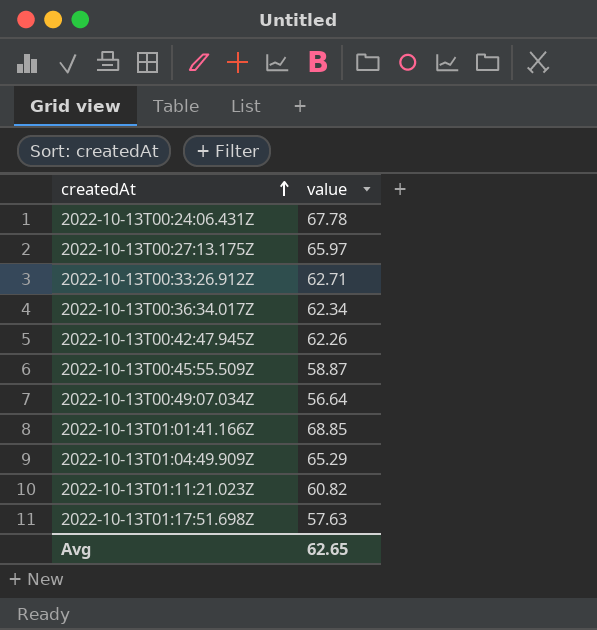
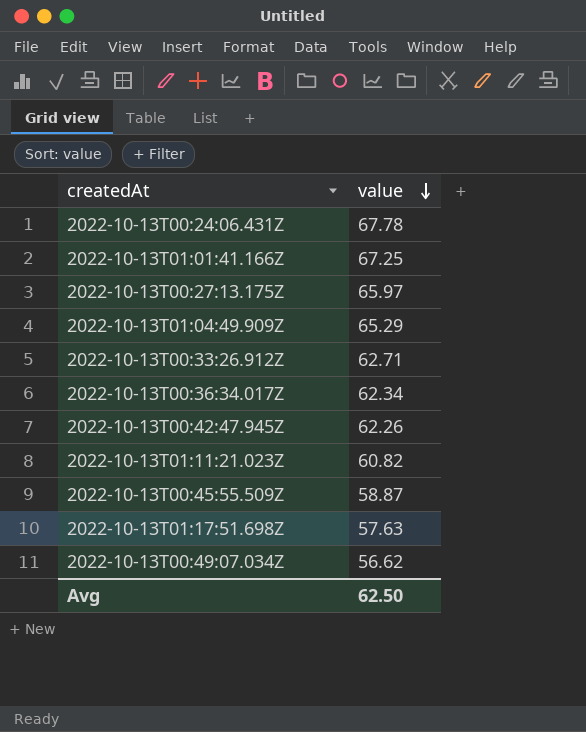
row order: createdAt ascending -> value descending
2022-10-13T01:01:41.166Z | value: 68.85 -> 67.25
2022-10-13T00:49:07.034Z | value: 56.64 -> 56.62
Avg | value: 62.65 -> 62.50

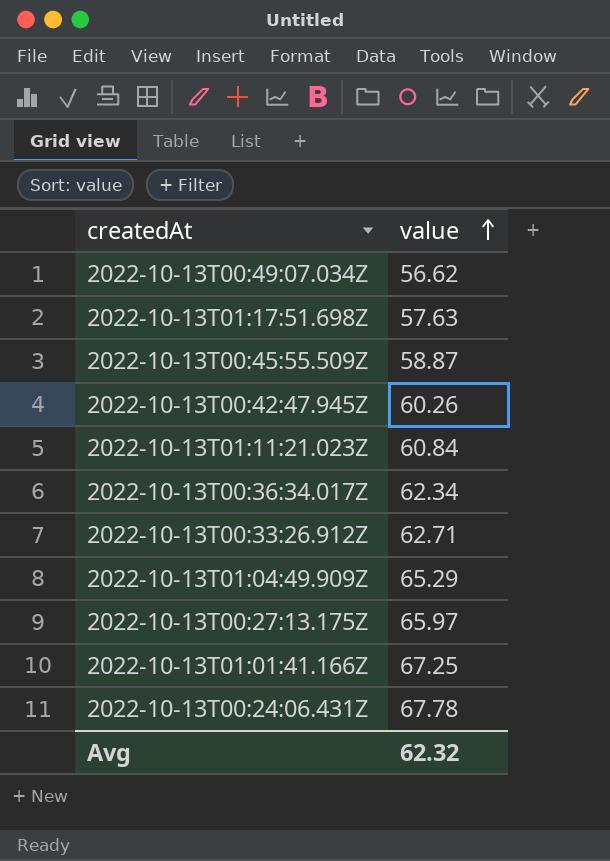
row order: value descending -> value ascending
2022-10-13T00:42:47.945Z | value: 62.26 -> 60.26
2022-10-13T01:11:21.023Z | value: 60.82 -> 60.84
Avg | value: 62.50 -> 62.32

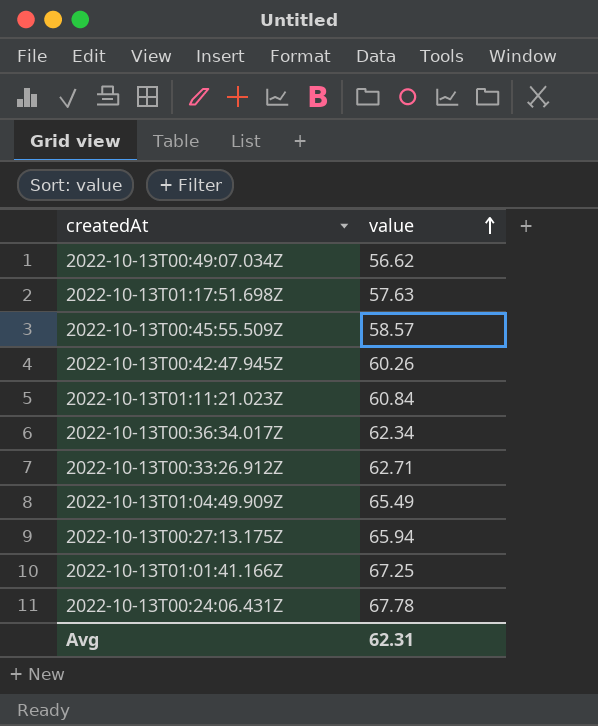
2022-10-13T00:45:55.509Z | value: 58.87 -> 58.57
2022-10-13T01:04:49.909Z | value: 65.29 -> 65.49
2022-10-13T00:27:13.175Z | value: 65.97 -> 65.94
Avg | value: 62.32 -> 62.31

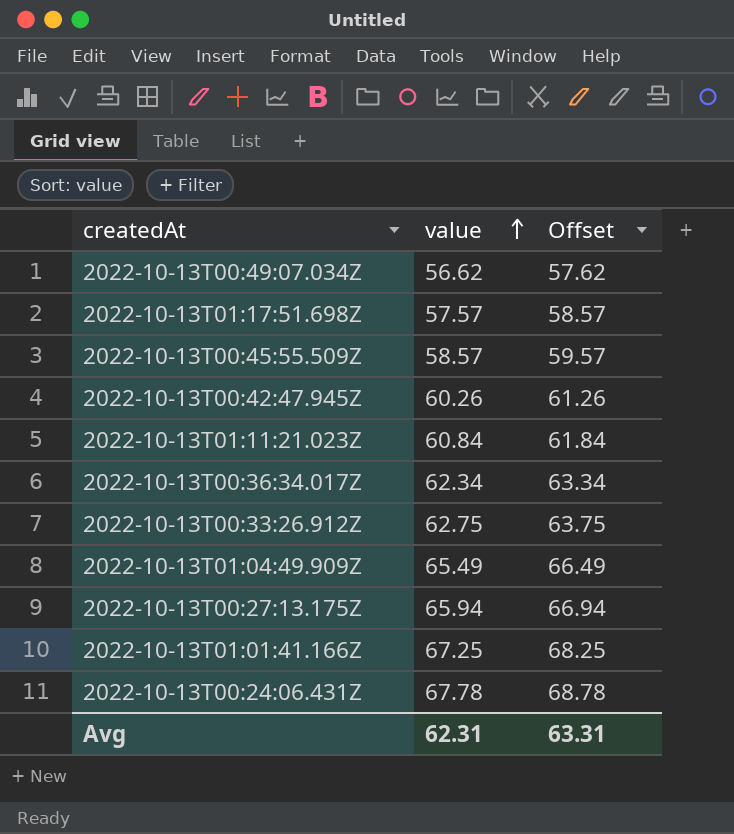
column Offset | formula: none -> [value] + 1
2022-10-13T01:17:51.698Z | value: 57.63 -> 57.57
2022-10-13T00:33:26.912Z | value: 62.71 -> 62.75

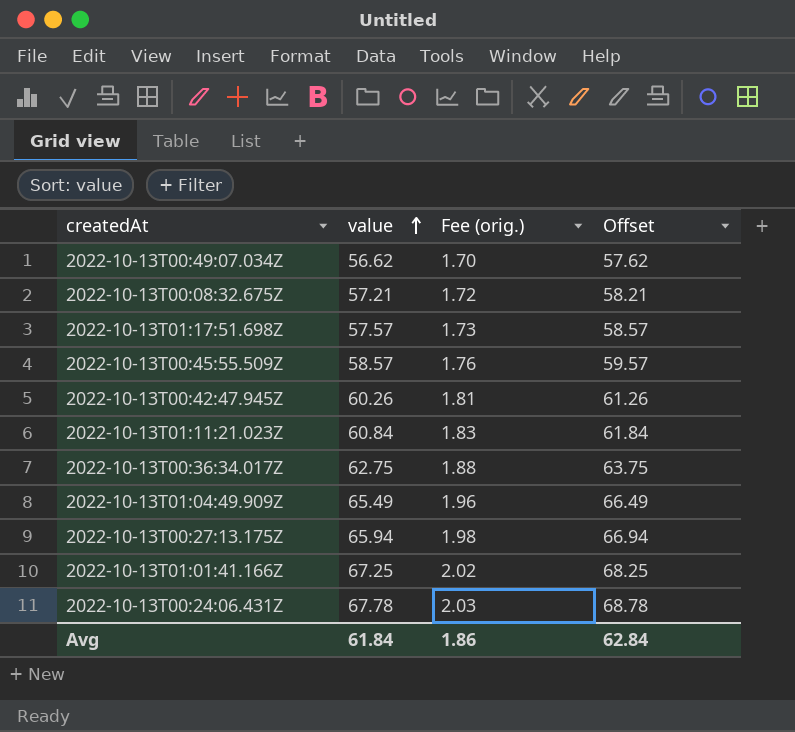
column Fee (orig.) | formula: none -> [value] * 0.03
row 2022-10-13T00:33:26.912Z: 62.75 | 63.75 -> none
row 2022-10-13T00:08:32.675Z: none -> 57.21 | 1.72 | 58.21
2022-10-13T00:36:34.017Z | value: 62.34 -> 62.75
2022-10-13T00:36:34.017Z | Offset: 63.34 -> 63.75
Avg | value: 62.31 -> 61.84
Avg | Offset: 63.31 -> 62.84

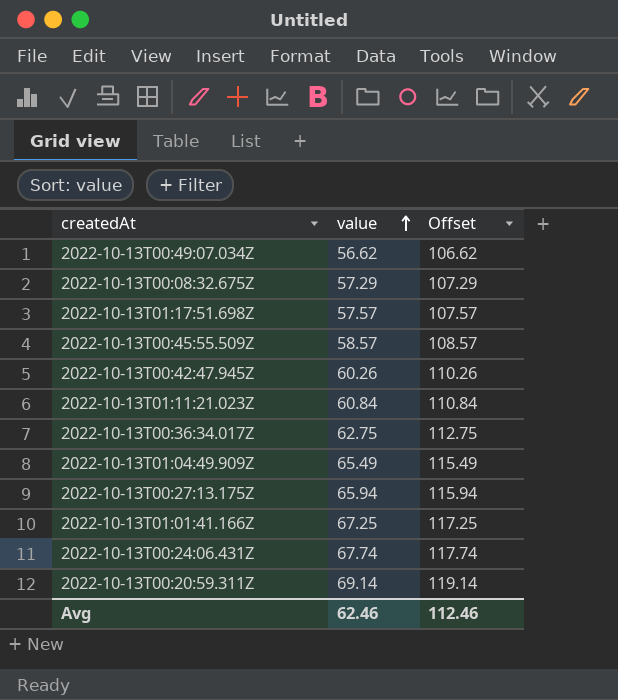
column Fee (orig.) | formula: [value] * 0.03 -> none
column Offset | formula: [value] + 1 -> [value] + 50
2022-10-13T00:08:32.675Z | value: 57.21 -> 57.29
2022-10-13T00:24:06.431Z | value: 67.78 -> 67.74
row 2022-10-13T00:20:59.311Z: none -> 69.14 | 119.14
Avg | value: 61.84 -> 62.46
Avg | Offset: 62.84 -> 112.46

